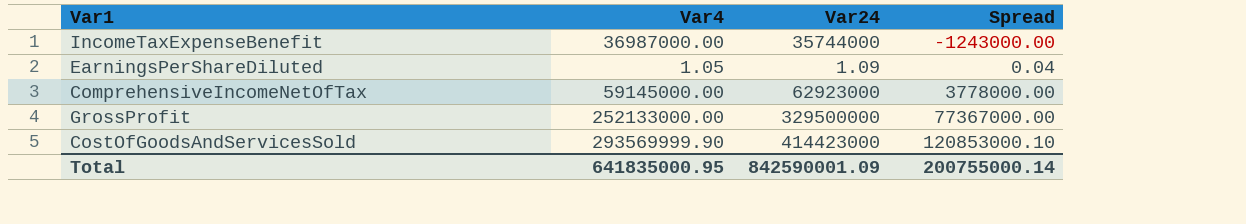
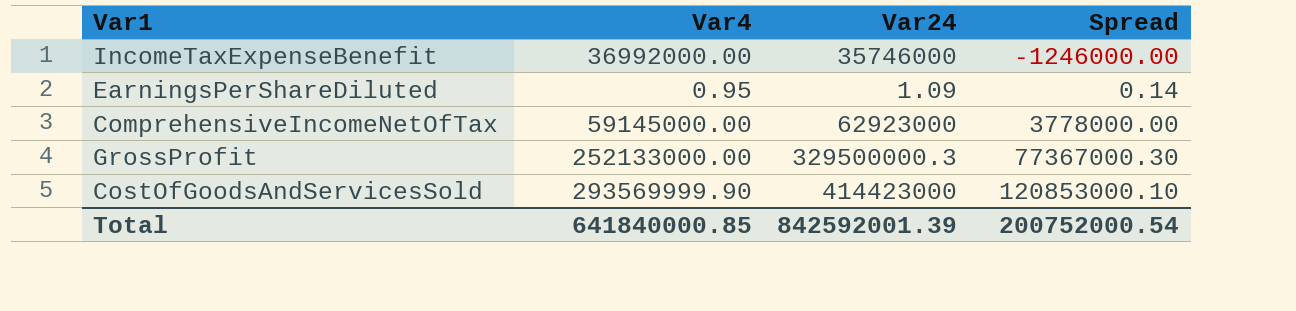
IncomeTaxExpenseBenefit | Var4: 36987000.00 -> 36992000.00
IncomeTaxExpenseBenefit | Var24: 35744000 -> 35746000
IncomeTaxExpenseBenefit | Spread: -1243000.00 -> -1246000.00
EarningsPerShareDiluted | Var4: 1.05 -> 0.95
EarningsPerShareDiluted | Spread: 0.04 -> 0.14
GrossProfit | Var24: 329500000 -> 329500000.3
GrossProfit | Spread: 77367000.00 -> 77367000.30
Total | Var4: 641835000.95 -> 641840000.85
Total | Var24: 842590001.09 -> 842592001.39
Total | Spread: 200755000.14 -> 200752000.54

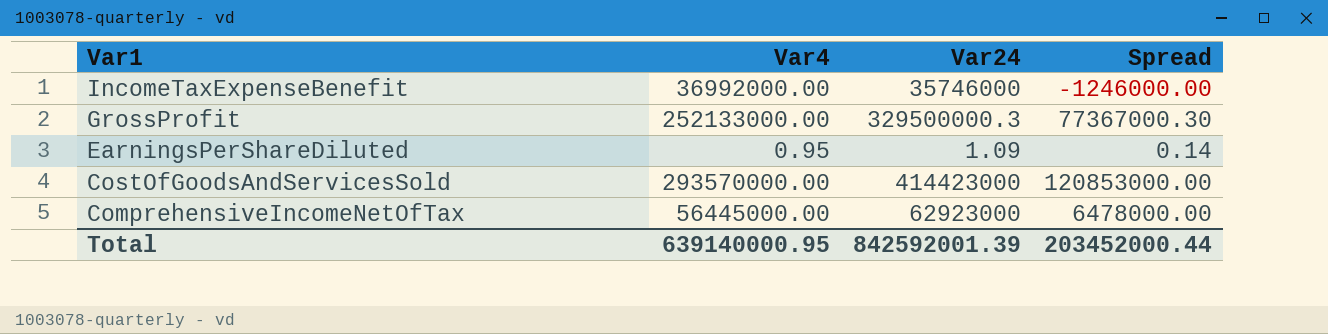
row order: Spread ascending -> Var1 descending
CostOfGoodsAndServicesSold | Var4: 293569999.90 -> 293570000.00
CostOfGoodsAndServicesSold | Spread: 120853000.10 -> 120853000.00
ComprehensiveIncomeNetOfTax | Var4: 59145000.00 -> 56445000.00
ComprehensiveIncomeNetOfTax | Spread: 3778000.00 -> 6478000.00
Total | Var4: 641840000.85 -> 639140000.95
Total | Spread: 200752000.54 -> 203452000.44

